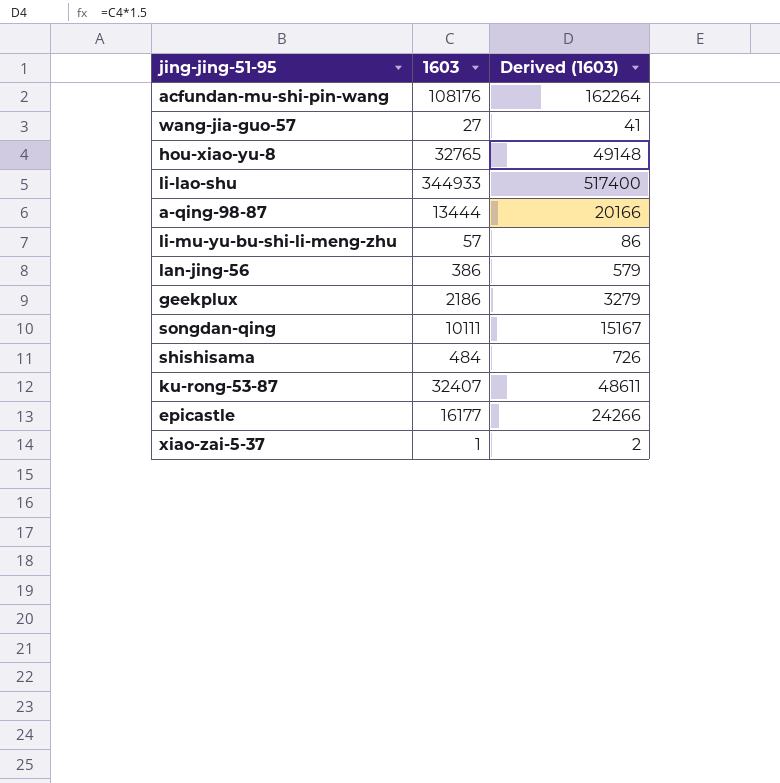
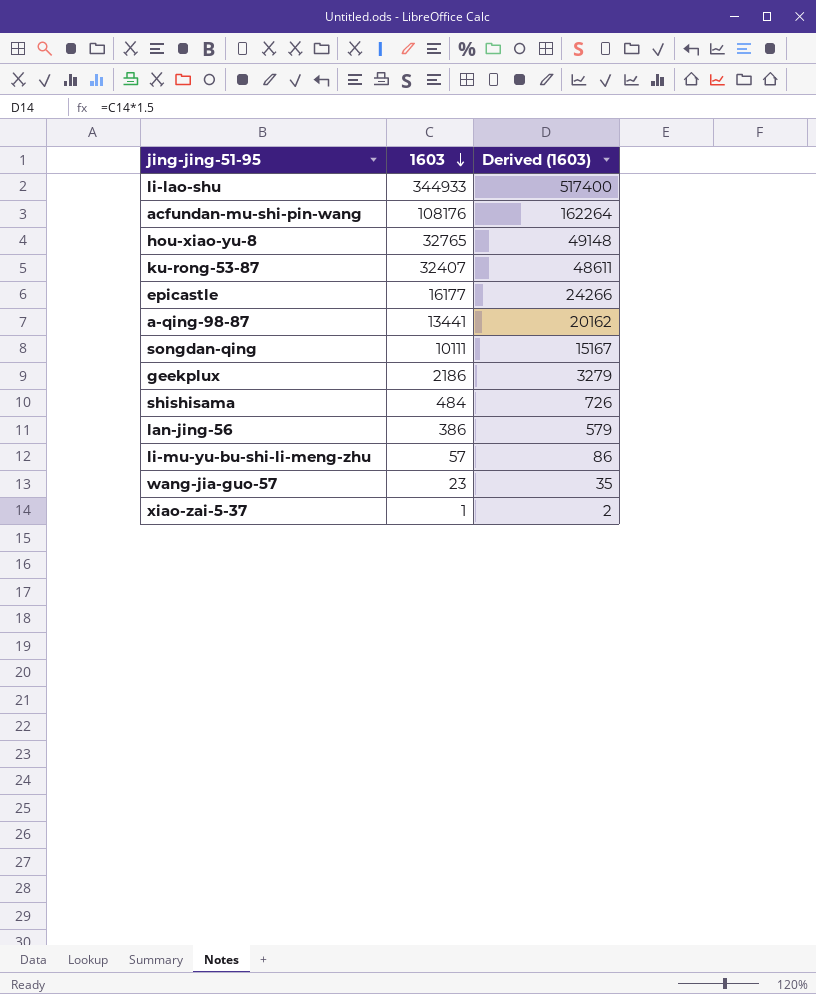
row order: none -> 1603 descending
a-qing-98-87 | 1603: 13444 -> 13441
a-qing-98-87 | Derived (1603): 20166 -> 20162
wang-jia-guo-57 | 1603: 27 -> 23
wang-jia-guo-57 | Derived (1603): 41 -> 35

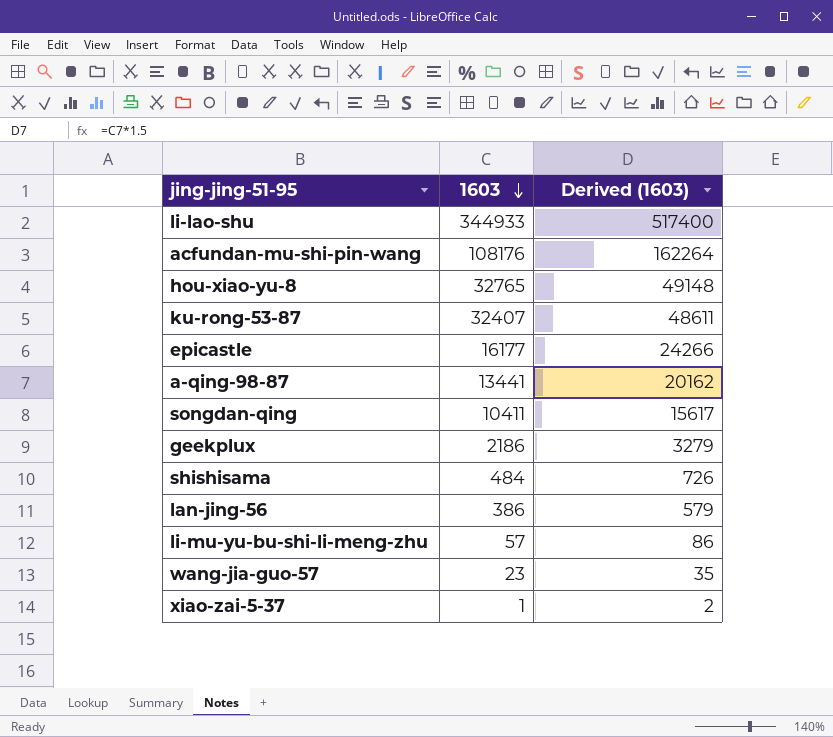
songdan-qing | 1603: 10111 -> 10411
songdan-qing | Derived (1603): 15167 -> 15617

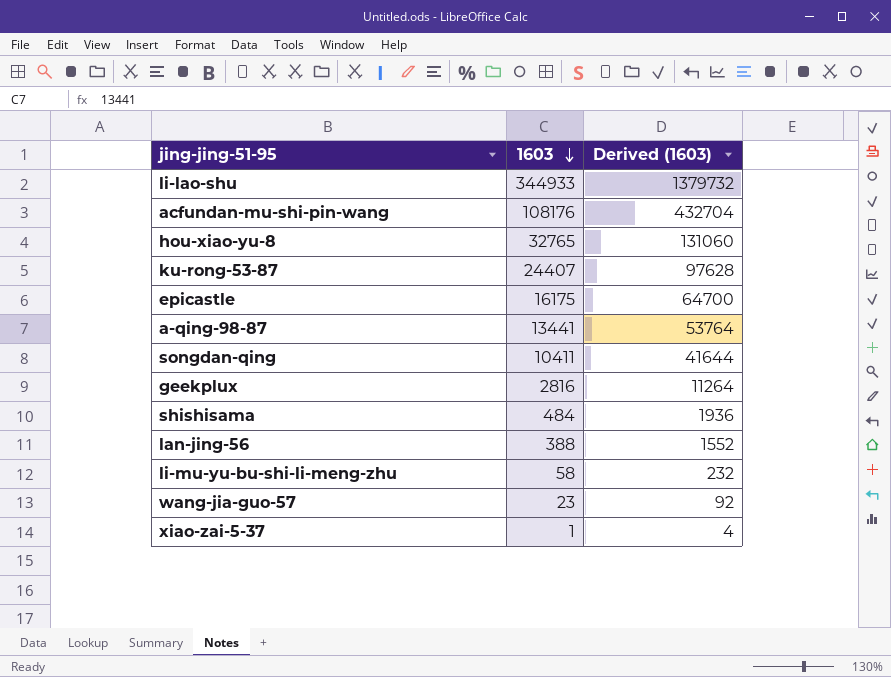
column Derived (1603) | formula: [1603] * 1.5 -> [1603] * 4
ku-rong-53-87 | 1603: 32407 -> 24407
epicastle | 1603: 16177 -> 16175
geekplux | 1603: 2186 -> 2816
lan-jing-56 | 1603: 386 -> 388
li-mu-yu-bu-shi-li-meng-zhu | 1603: 57 -> 58

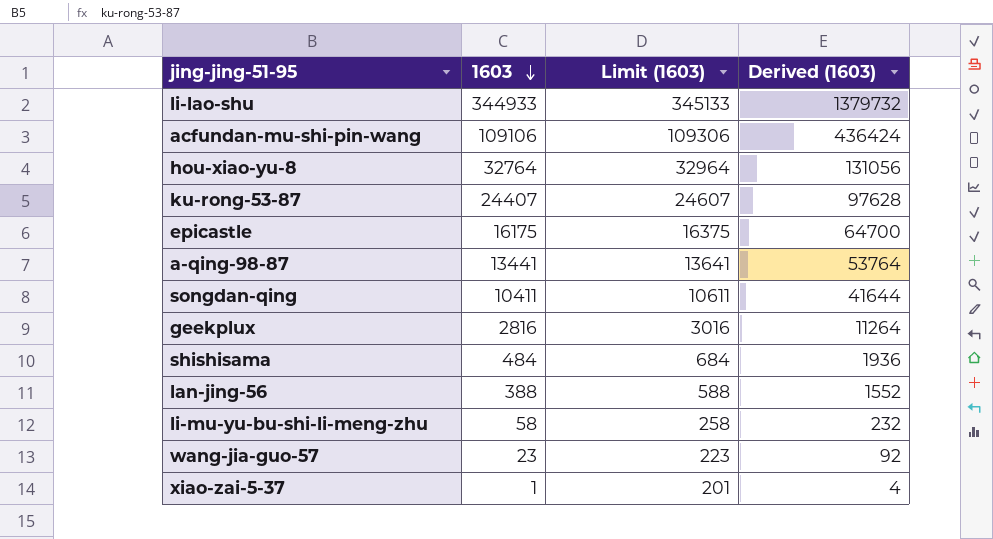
column Limit (1603) | formula: none -> [1603] + 200
acfundan-mu-shi-pin-wang | 1603: 108176 -> 109106
acfundan-mu-shi-pin-wang | Derived (1603): 432704 -> 436424
hou-xiao-yu-8 | 1603: 32765 -> 32764
hou-xiao-yu-8 | Derived (1603): 131060 -> 131056

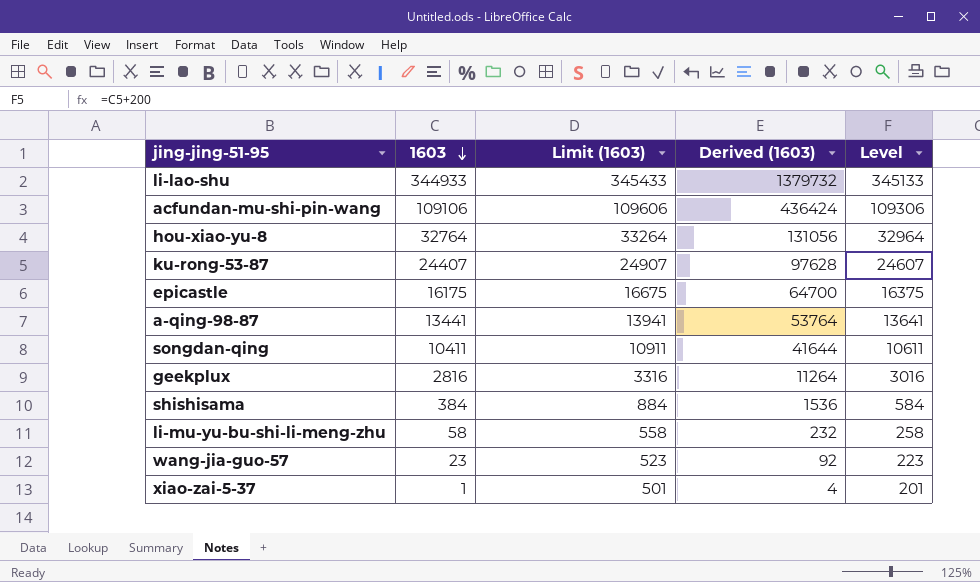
column Limit (1603) | formula: [1603] + 200 -> [1603] + 500
column Level | formula: none -> [1603] + 200
row lan-jing-56: 388 | 588 | 1552 -> none
shishisama | 1603: 484 -> 384
shishisama | Derived (1603): 1936 -> 1536

